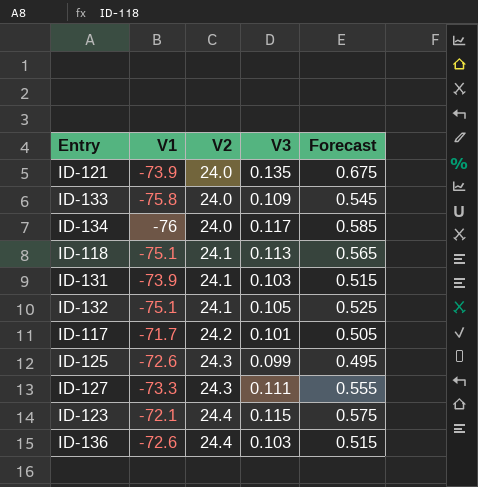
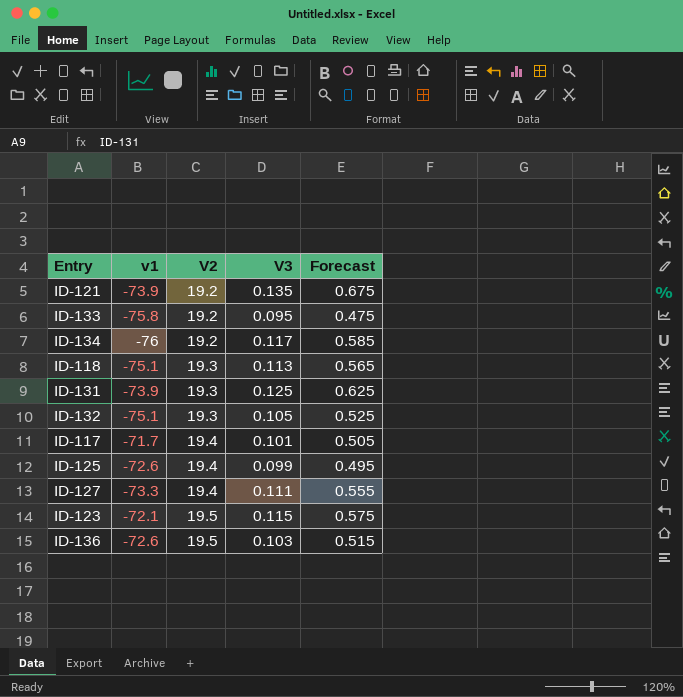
column name: V1 -> v1
ID-121 | V2: 24.0 -> 19.2
ID-133 | V2: 24.0 -> 19.2
ID-133 | V3: 0.109 -> 0.095
ID-133 | Forecast: 0.545 -> 0.475
ID-134 | V2: 24.0 -> 19.2
ID-118 | V2: 24.1 -> 19.3
ID-131 | V2: 24.1 -> 19.3
ID-131 | V3: 0.103 -> 0.125
ID-131 | Forecast: 0.515 -> 0.625
ID-132 | V2: 24.1 -> 19.3
ID-117 | V2: 24.2 -> 19.4
ID-125 | V2: 24.3 -> 19.4
ID-127 | V2: 24.3 -> 19.4
ID-123 | V2: 24.4 -> 19.5
ID-136 | V2: 24.4 -> 19.5

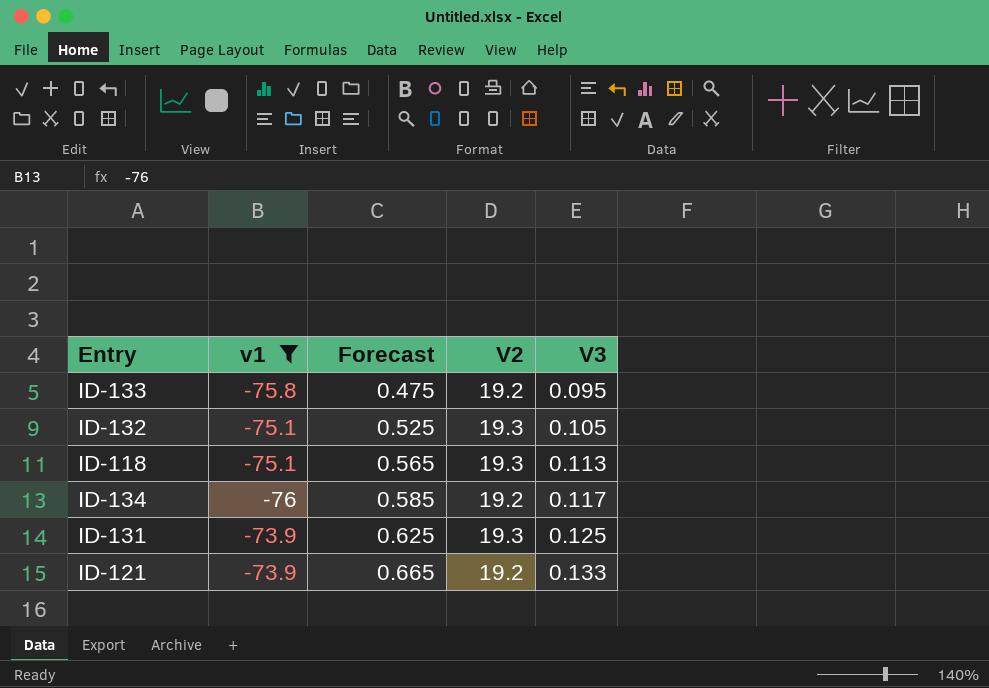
filter: none -> v1 <= -73.9
row order: V2 ascending -> Forecast ascending
column Forecast | position: 5 -> 3
ID-121 | Forecast: 0.675 -> 0.665
ID-121 | V3: 0.135 -> 0.133

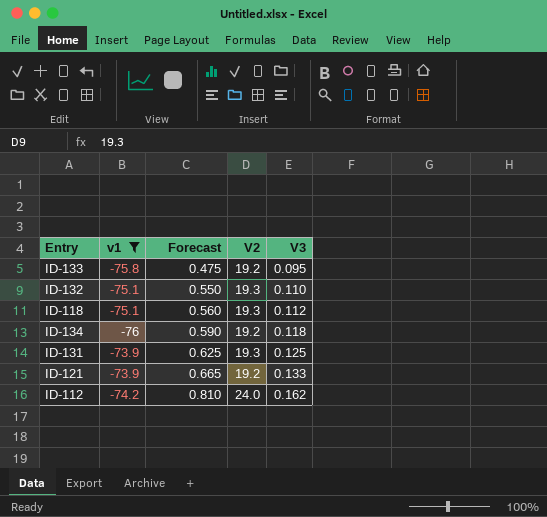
ID-132 | Forecast: 0.525 -> 0.550
ID-132 | V3: 0.105 -> 0.110
ID-118 | Forecast: 0.565 -> 0.560
ID-118 | V3: 0.113 -> 0.112
ID-134 | Forecast: 0.585 -> 0.590
ID-134 | V3: 0.117 -> 0.118
row ID-112: none -> -74.2 | 0.810 | 24.0 | 0.162

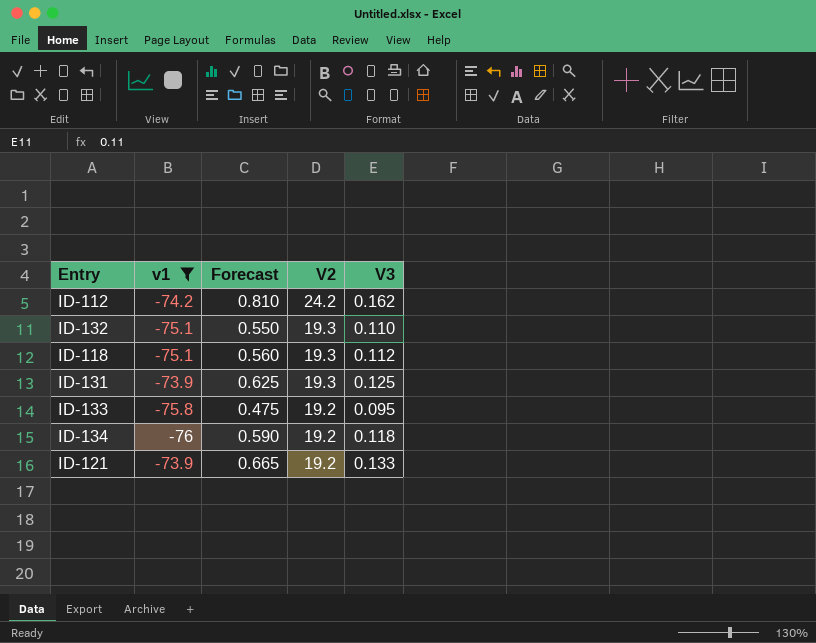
row order: Forecast ascending -> V2 descending
ID-112 | V2: 24.0 -> 24.2

